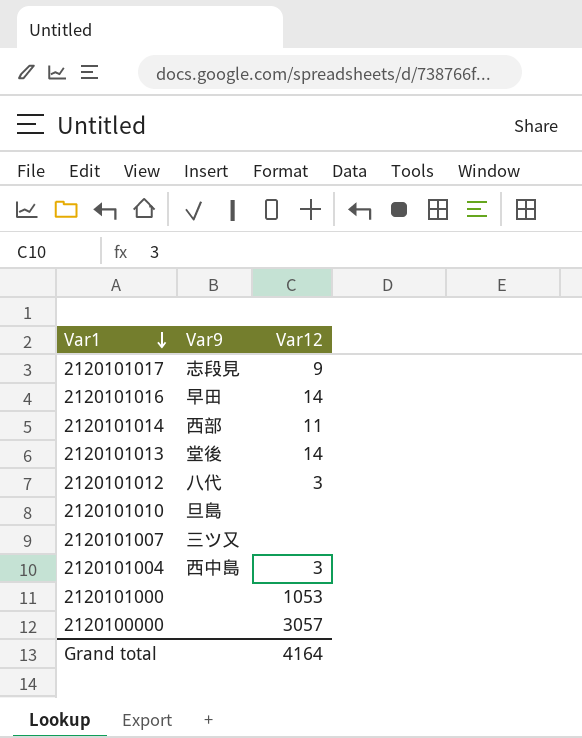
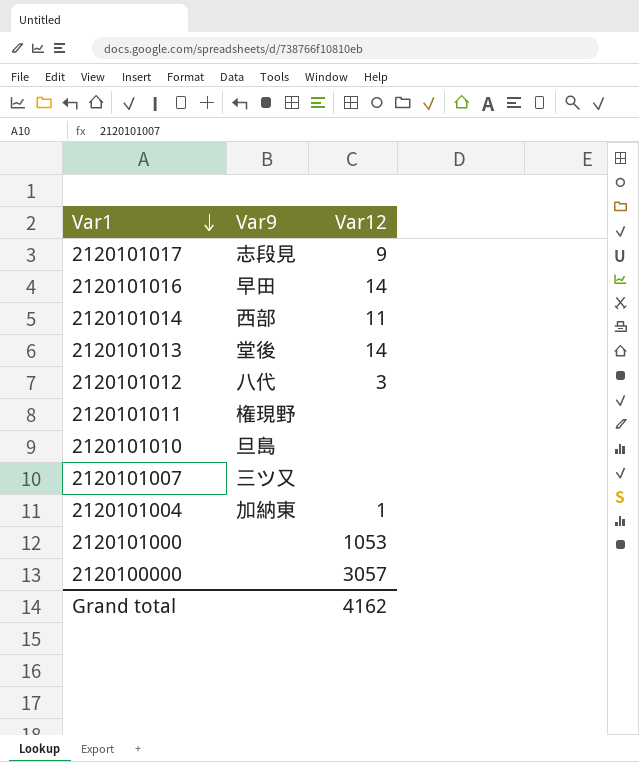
row 2120101011: none -> 権現野 | none
2120101004 | Var9: 西中島 -> 加納東
2120101004 | Var12: 3 -> 1
Grand total | Var12: 4164 -> 4162

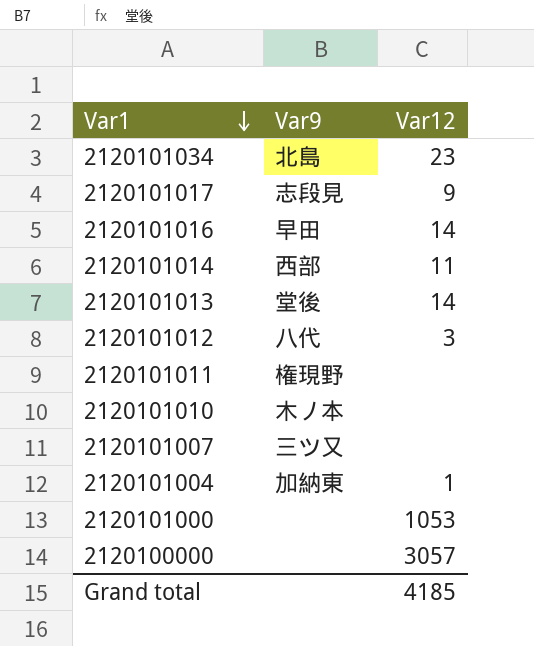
row 2120101034: none -> 北島 | 23
2120101010 | Var9: 旦島 -> 木ノ本
Grand total | Var12: 4162 -> 4185

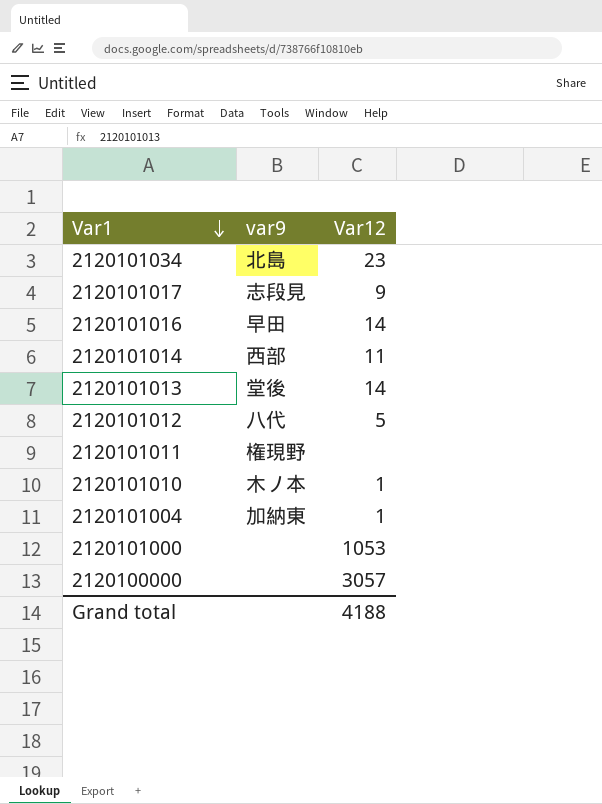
column name: Var9 -> var9
row 2120101007: 三ツ又 | none -> none
2120101012 | Var12: 3 -> 5
2120101010 | Var12: none -> 1
Grand total | Var12: 4185 -> 4188

